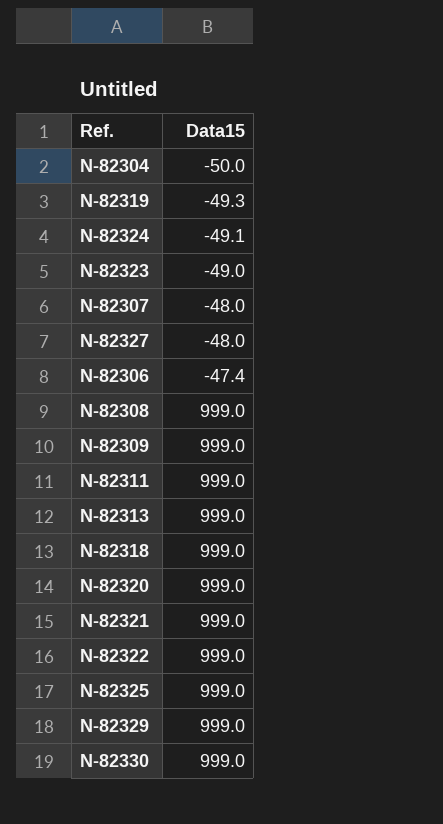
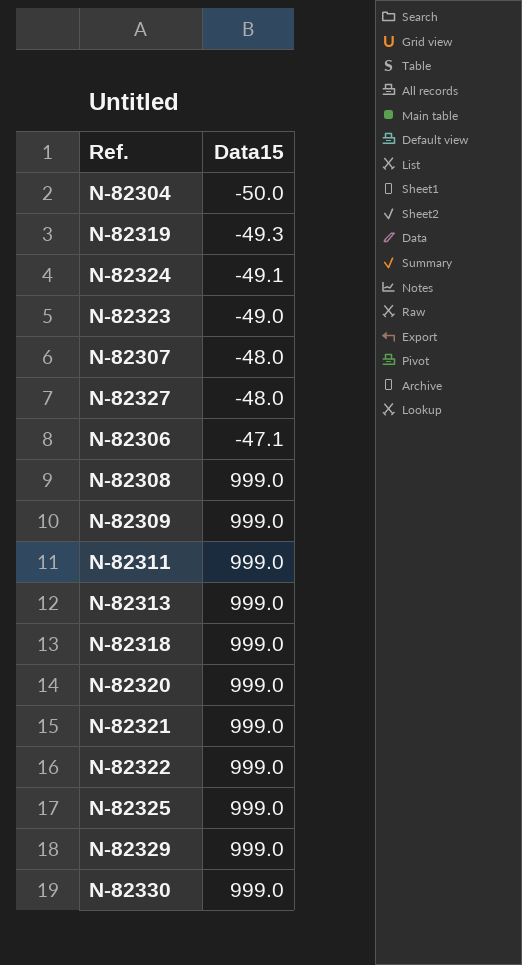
N-82306 | Data15: -47.4 -> -47.1

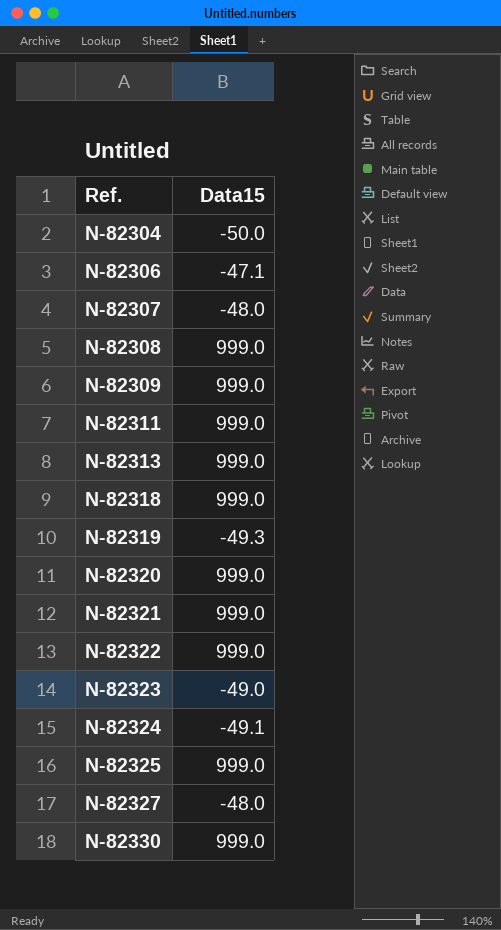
row order: Data15 ascending -> Ref. ascending
row N-82329: 999.0 -> none

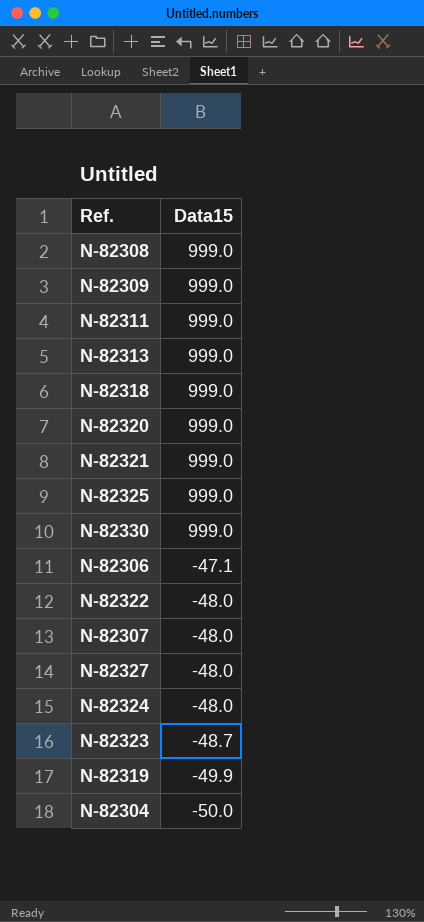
row order: Ref. ascending -> Data15 descending
N-82322 | Data15: 999.0 -> -48.0
N-82324 | Data15: -49.1 -> -48.0
N-82323 | Data15: -49.0 -> -48.7
N-82319 | Data15: -49.3 -> -49.9

